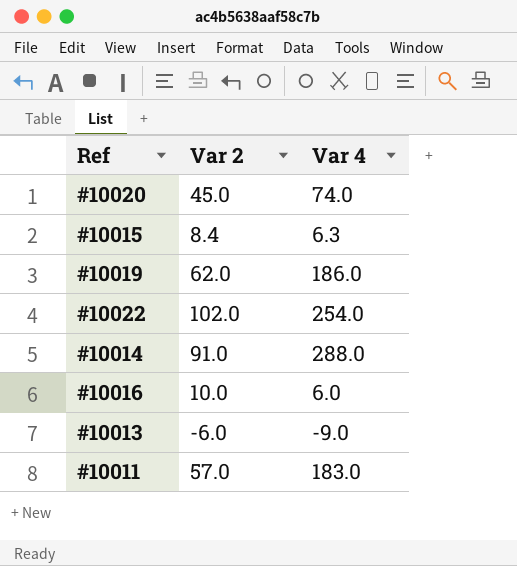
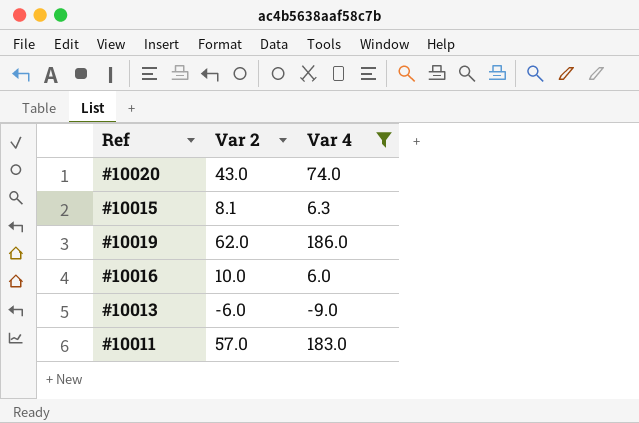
filter: none -> Var 4 <= 186.0
#10020 | Var 2: 45.0 -> 43.0
#10015 | Var 2: 8.4 -> 8.1

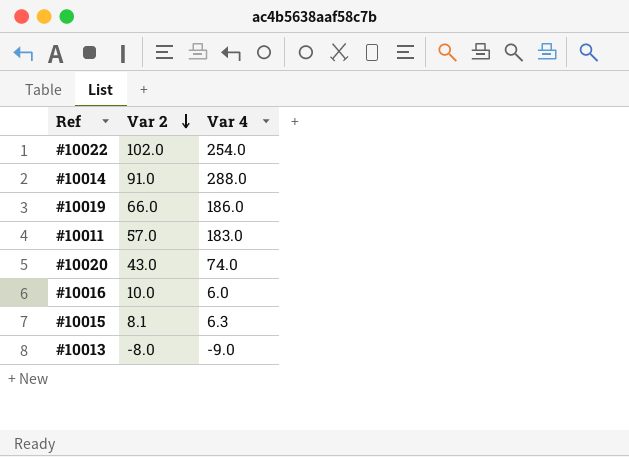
filter: Var 4 <= 186.0 -> none
row order: none -> Var 2 descending
#10019 | Var 2: 62.0 -> 66.0
#10013 | Var 2: -6.0 -> -8.0

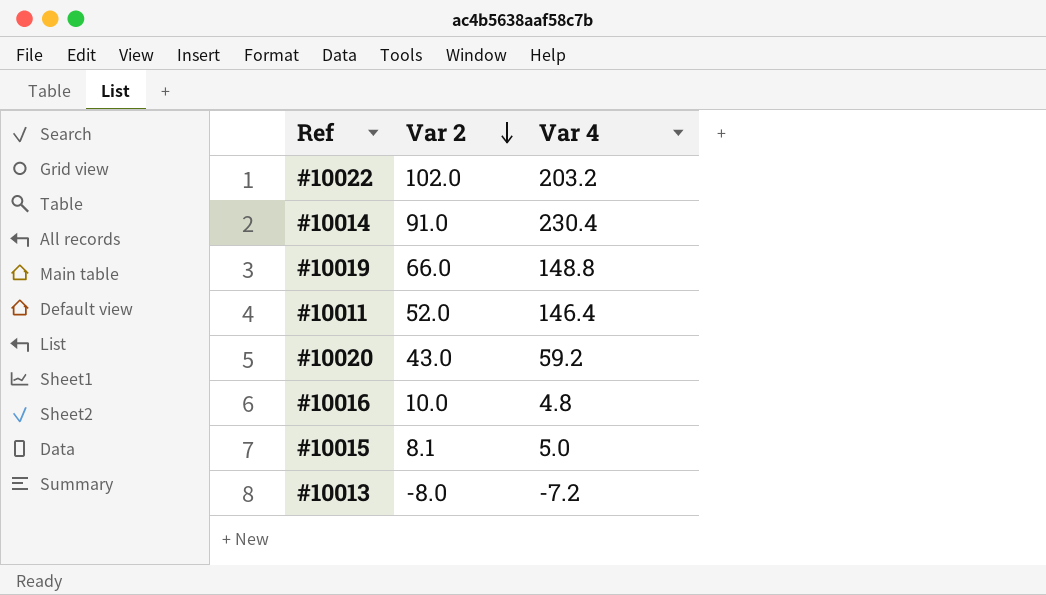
#10022 | Var 4: 254.0 -> 203.2
#10014 | Var 4: 288.0 -> 230.4
#10019 | Var 4: 186.0 -> 148.8
#10011 | Var 2: 57.0 -> 52.0
#10011 | Var 4: 183.0 -> 146.4
#10020 | Var 4: 74.0 -> 59.2
#10016 | Var 4: 6.0 -> 4.8
#10015 | Var 4: 6.3 -> 5.0
#10013 | Var 4: -9.0 -> -7.2

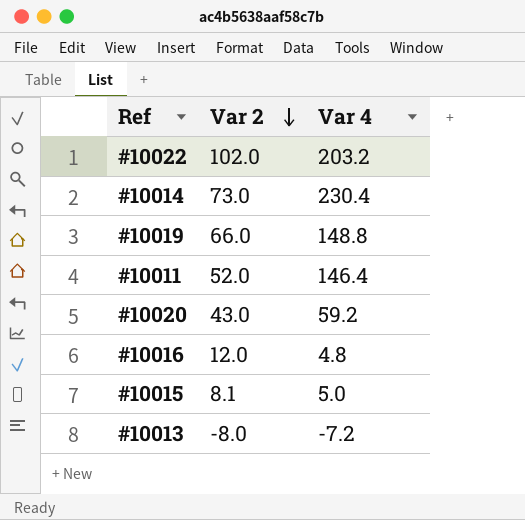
#10014 | Var 2: 91.0 -> 73.0
#10016 | Var 2: 10.0 -> 12.0

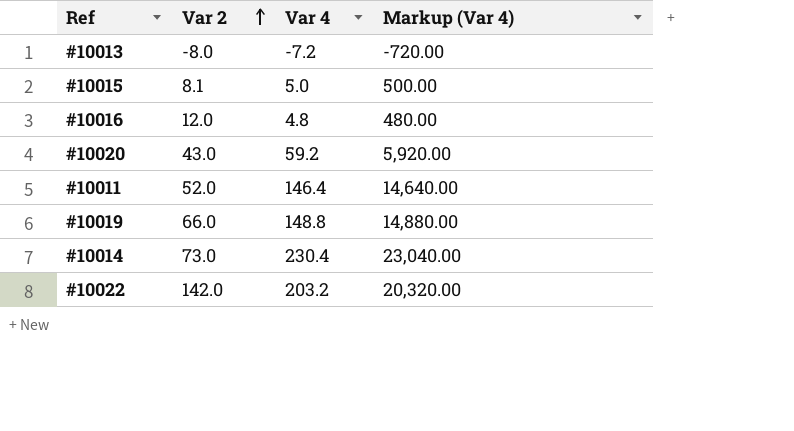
row order: Var 2 descending -> Var 2 ascending
column Markup (Var 4) | formula: none -> [Var 4] * 100
#10022 | Var 2: 102.0 -> 142.0

